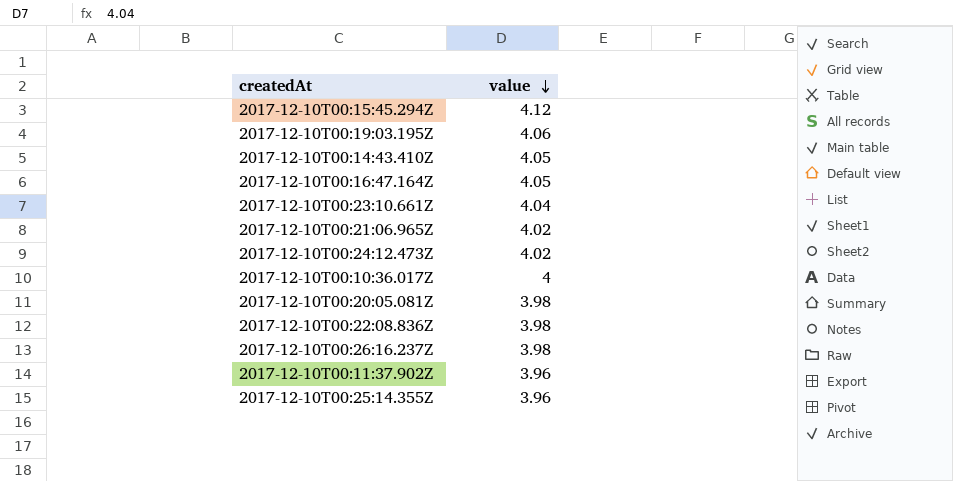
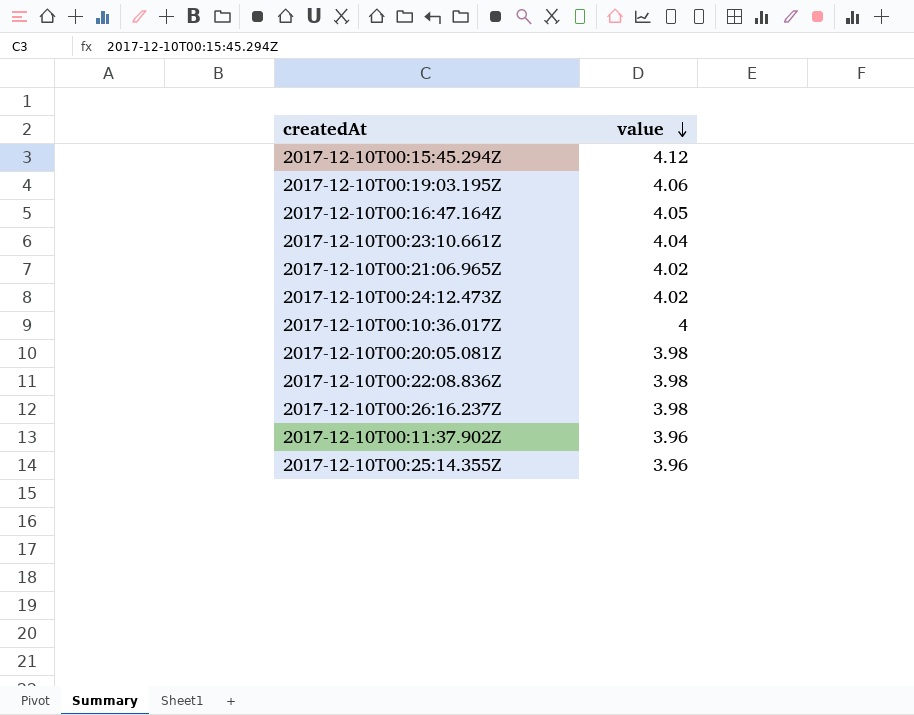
row 2017-12-10T00:14:43.410Z: 4.05 -> none

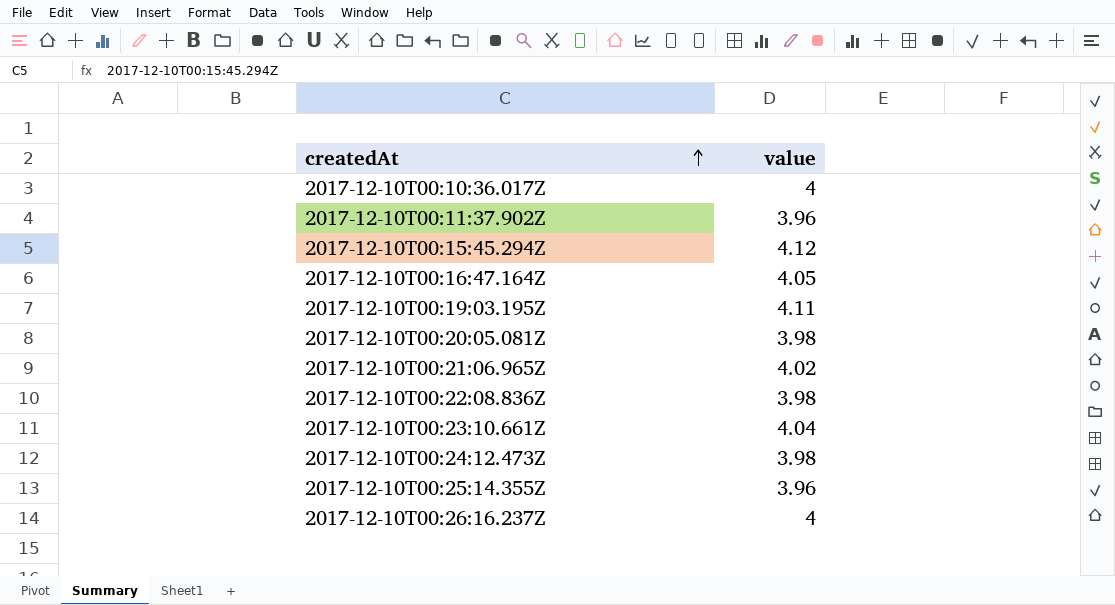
row order: value descending -> createdAt ascending
2017-12-10T00:19:03.195Z | value: 4.06 -> 4.11
2017-12-10T00:24:12.473Z | value: 4.02 -> 3.98
2017-12-10T00:26:16.237Z | value: 3.98 -> 4

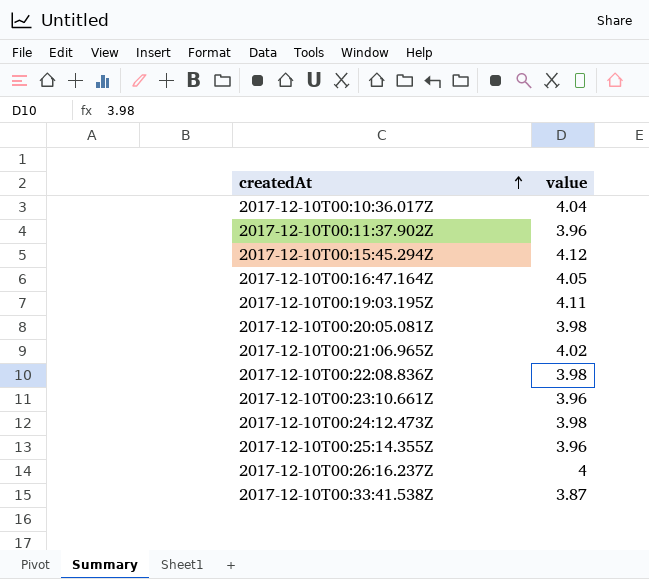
2017-12-10T00:10:36.017Z | value: 4 -> 4.04
2017-12-10T00:23:10.661Z | value: 4.04 -> 3.96
row 2017-12-10T00:33:41.538Z: none -> 3.87

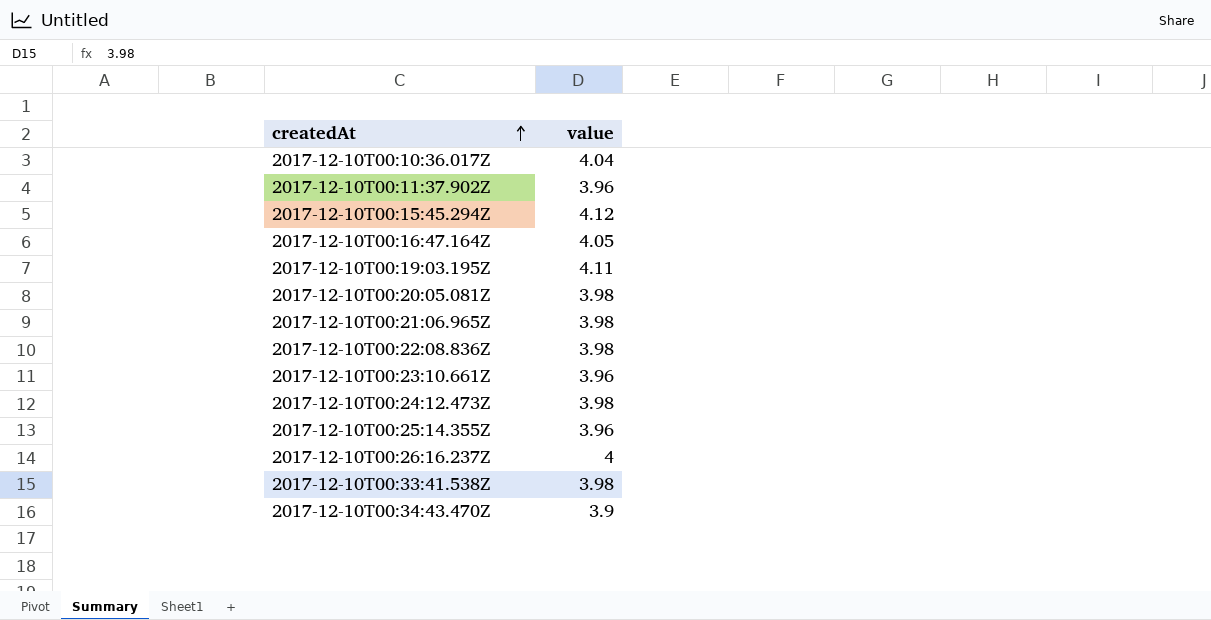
2017-12-10T00:21:06.965Z | value: 4.02 -> 3.98
2017-12-10T00:33:41.538Z | value: 3.87 -> 3.98
row 2017-12-10T00:34:43.470Z: none -> 3.9

